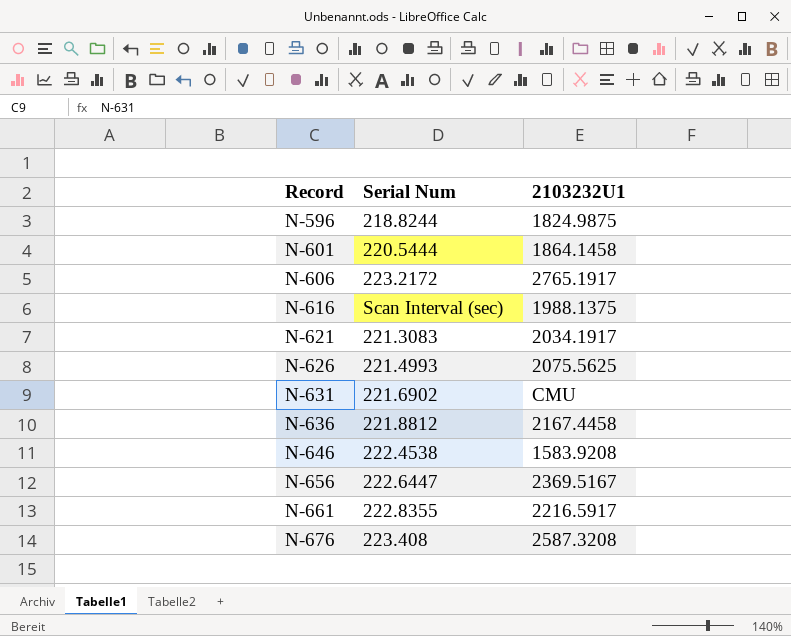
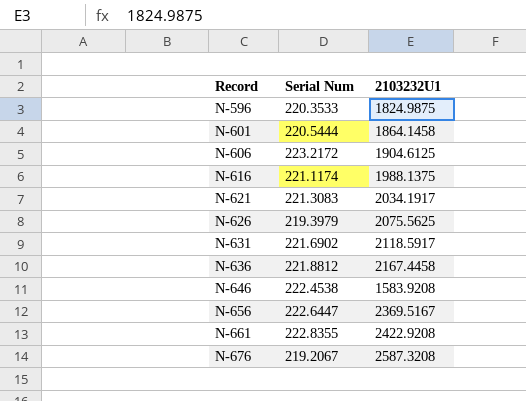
N-596 | Serial Num: 218.8244 -> 220.3533
N-606 | 2103232U1: 2765.1917 -> 1904.6125
N-616 | Serial Num: Scan Interval (sec) -> 221.1174
N-626 | Serial Num: 221.4993 -> 219.3979
N-631 | 2103232U1: CMU -> 2118.5917
N-661 | 2103232U1: 2216.5917 -> 2422.9208
N-676 | Serial Num: 223.408 -> 219.2067

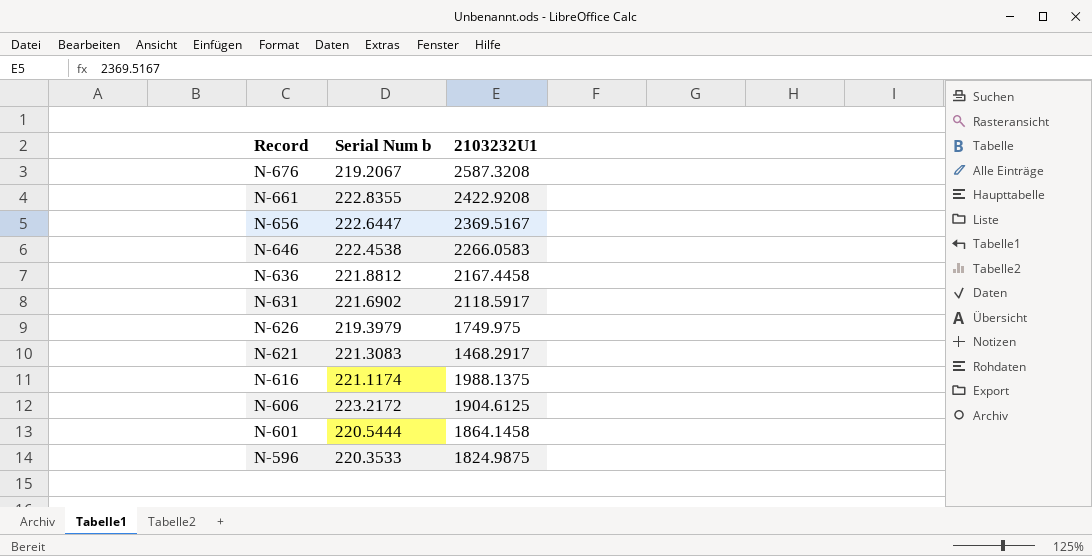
row order: Record ascending -> Record descending
column name: Serial Num -> Serial Num b
N-646 | 2103232U1: 1583.9208 -> 2266.0583
N-626 | 2103232U1: 2075.5625 -> 1749.975
N-621 | 2103232U1: 2034.1917 -> 1468.2917

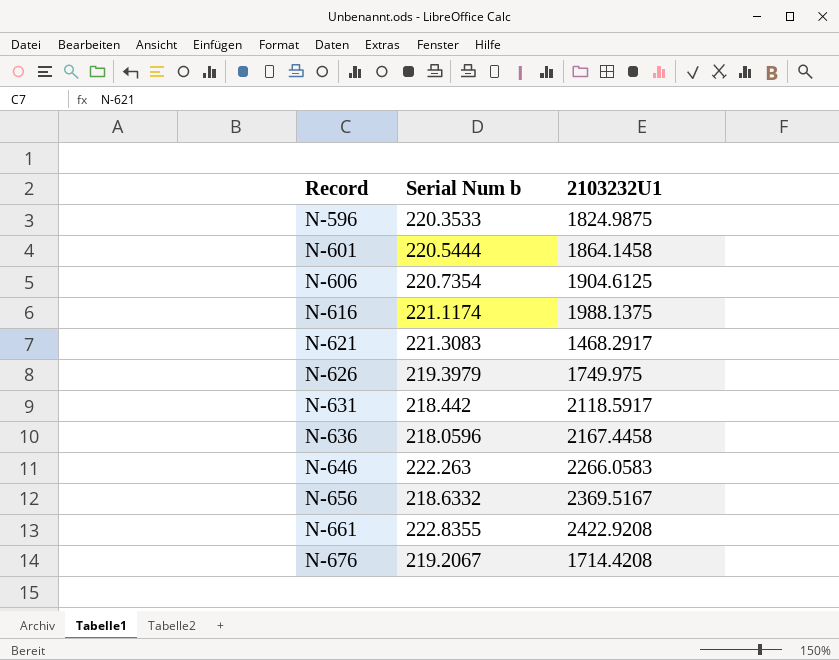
row order: Record descending -> Record ascending
N-606 | Serial Num b: 223.2172 -> 220.7354
N-631 | Serial Num b: 221.6902 -> 218.442
N-636 | Serial Num b: 221.8812 -> 218.0596
N-646 | Serial Num b: 222.4538 -> 222.263
N-656 | Serial Num b: 222.6447 -> 218.6332
N-676 | 2103232U1: 2587.3208 -> 1714.4208

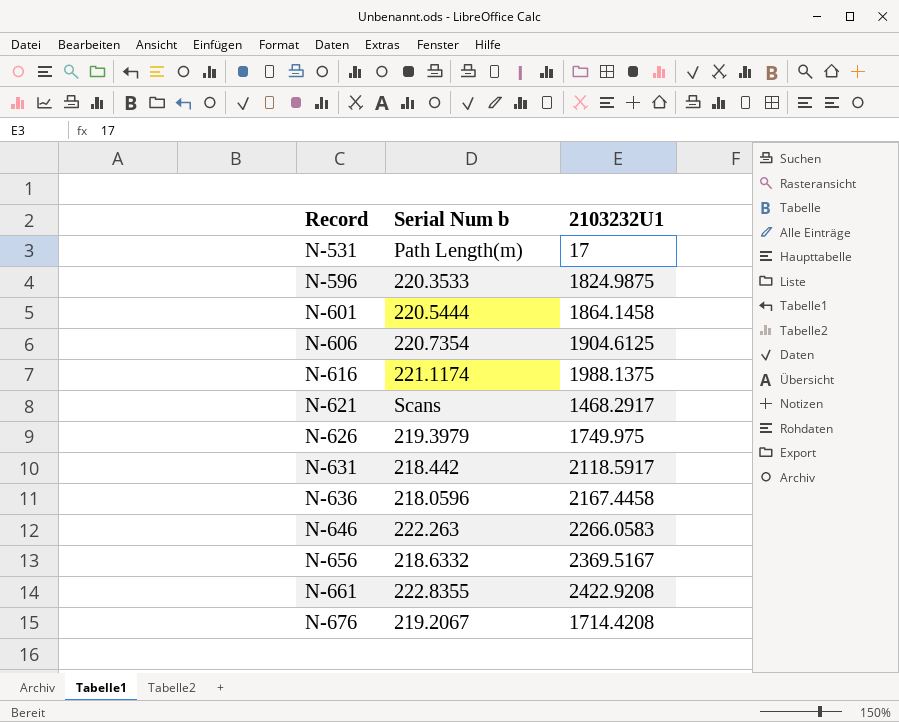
row N-531: none -> Path Length(m) | 17
N-621 | Serial Num b: 221.3083 -> Scans

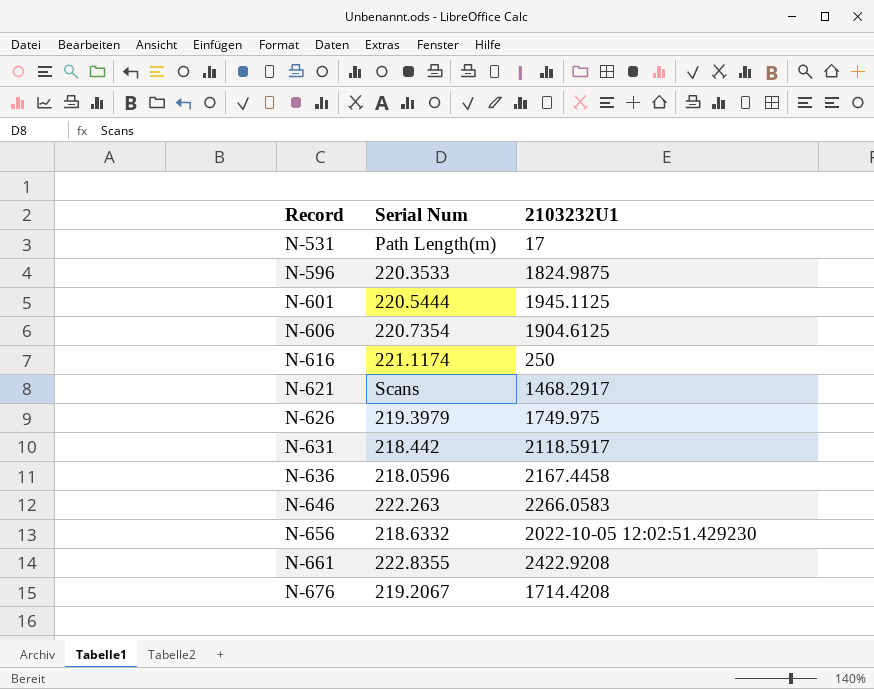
column name: Serial Num b -> Serial Num
N-601 | 2103232U1: 1864.1458 -> 1945.1125
N-616 | 2103232U1: 1988.1375 -> 250
N-656 | 2103232U1: 2369.5167 -> 2022-10-05 12:02:51.429230

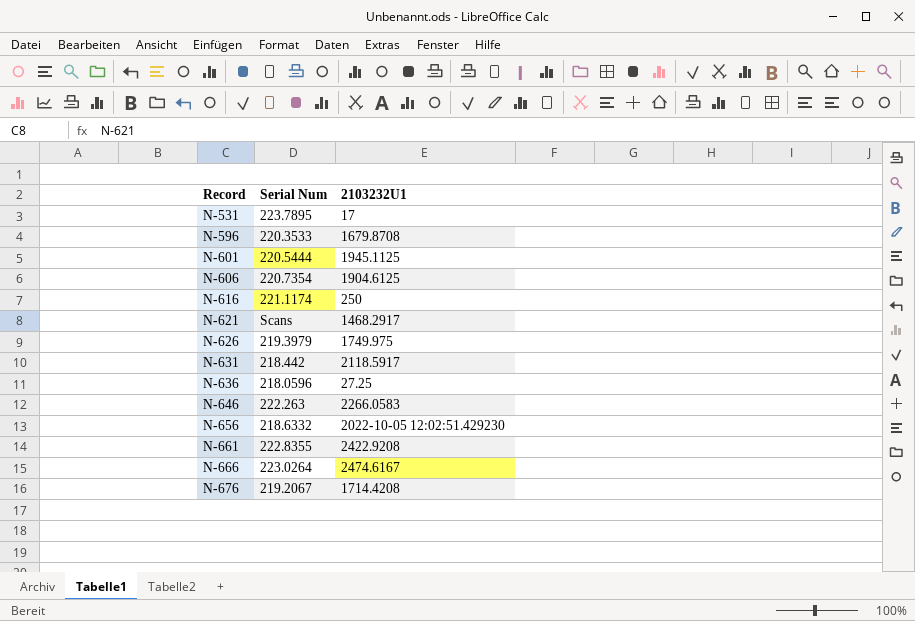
N-531 | Serial Num: Path Length(m) -> 223.7895
N-596 | 2103232U1: 1824.9875 -> 1679.8708
N-636 | 2103232U1: 2167.4458 -> 27.25
row N-666: none -> 223.0264 | 2474.6167

